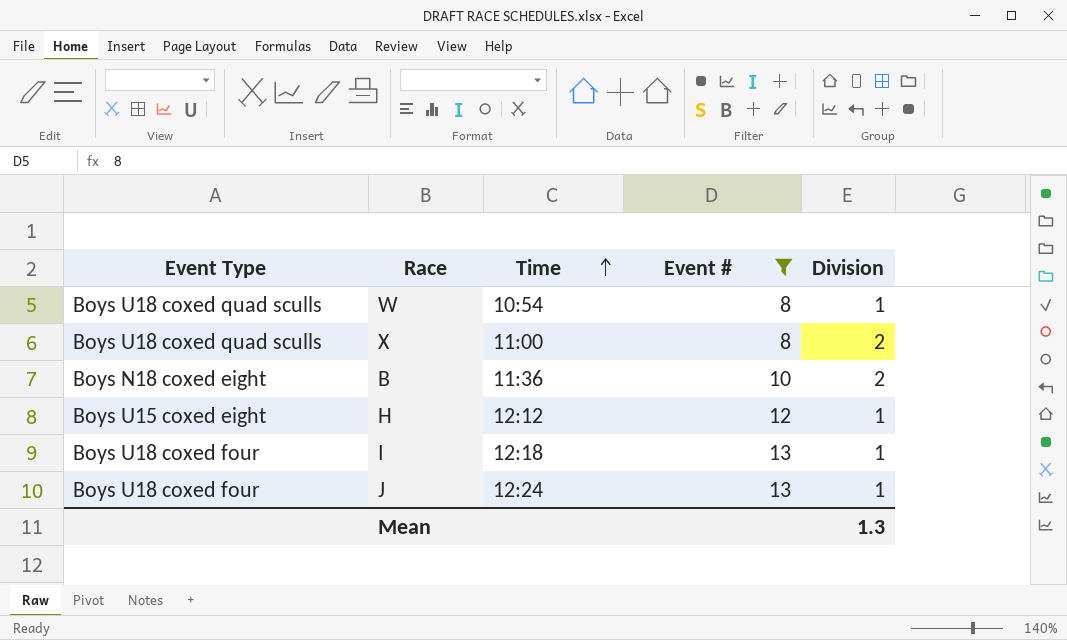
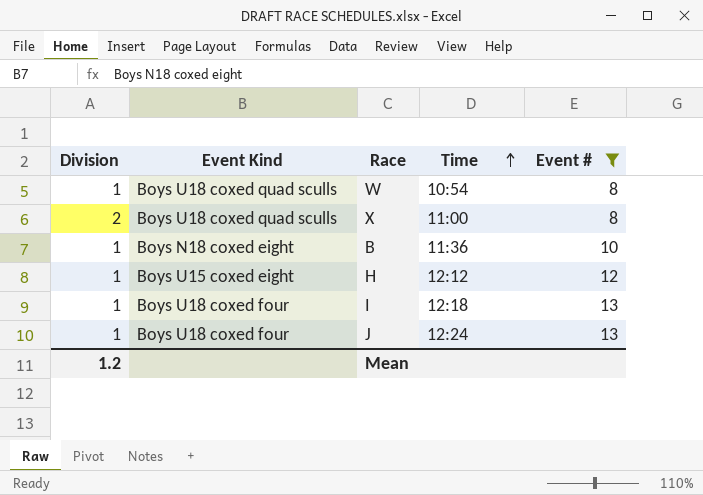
column Division | position: 5 -> 1
column name: Event Type -> Event Kind
B | Division: 2 -> 1
Mean | Division: 1.3 -> 1.2

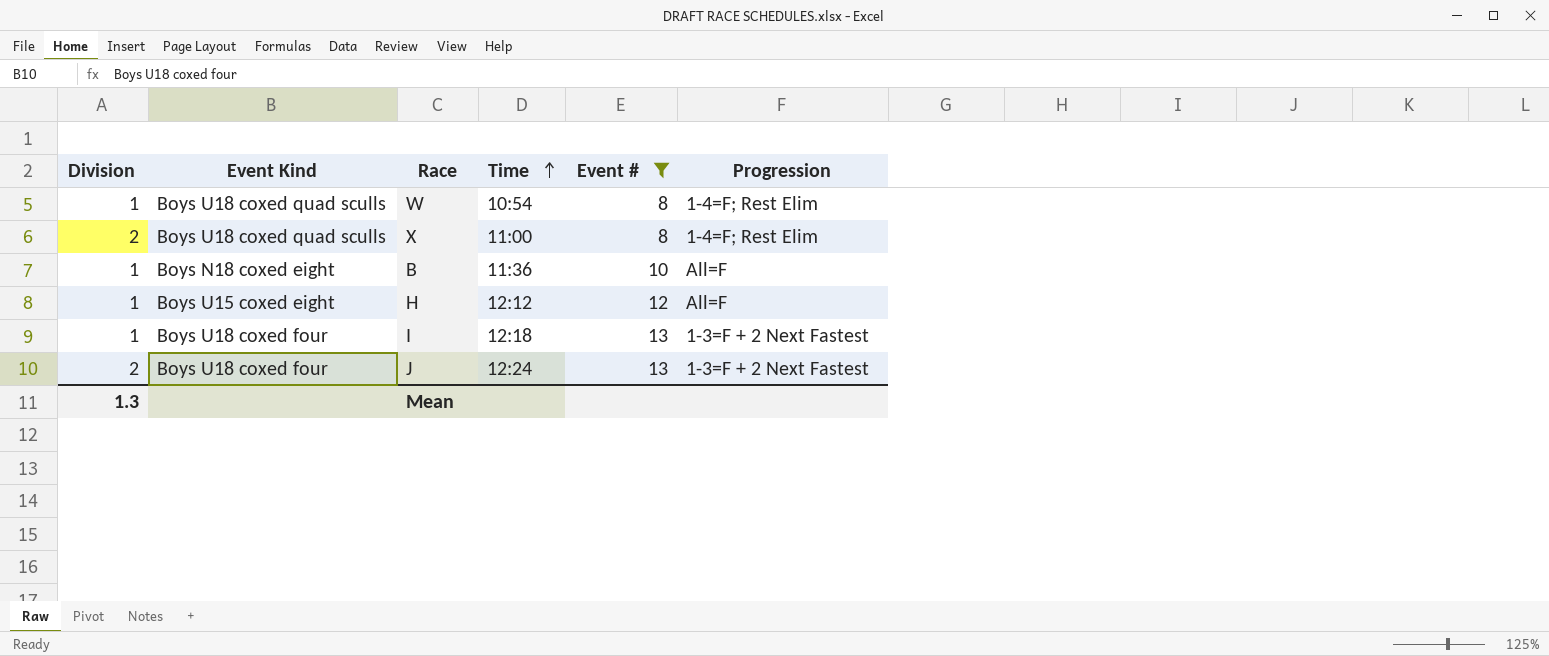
column Progression | position: none -> 6
J | Division: 1 -> 2
Mean | Division: 1.2 -> 1.3

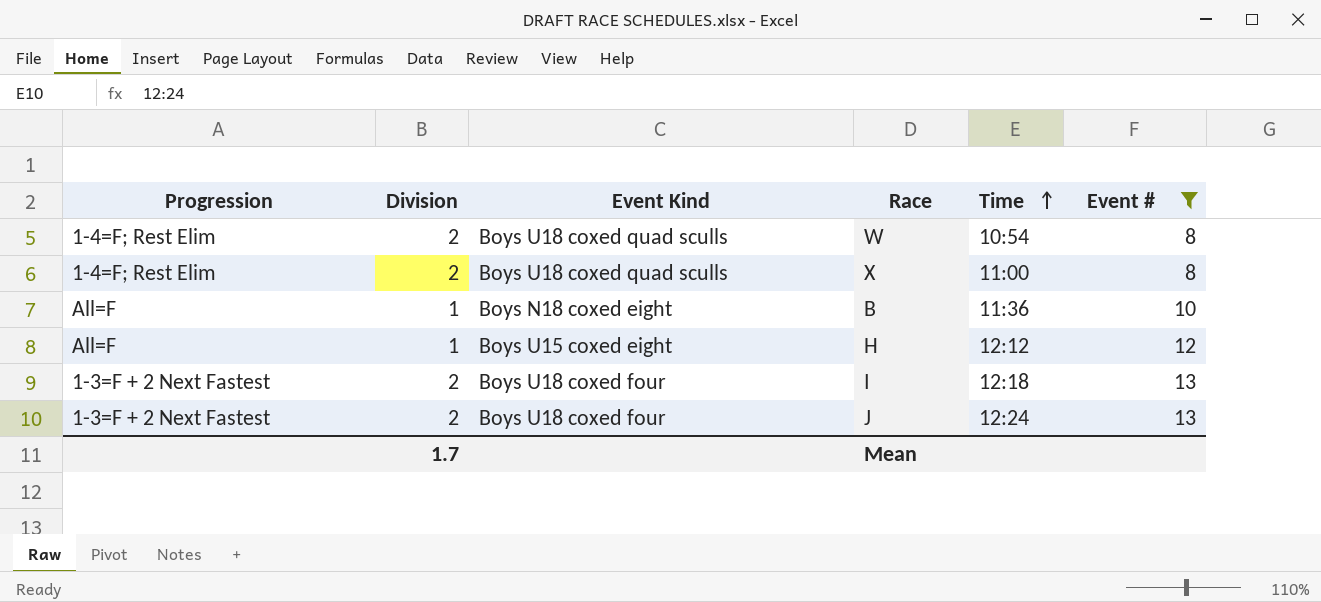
column Progression | position: 6 -> 1
W | Division: 1 -> 2
I | Division: 1 -> 2
Mean | Division: 1.3 -> 1.7

